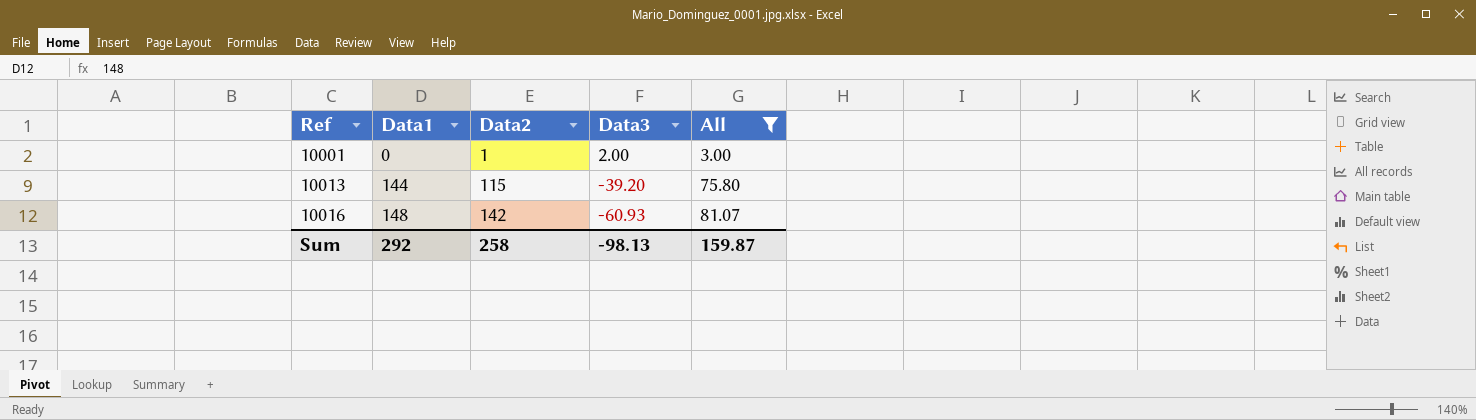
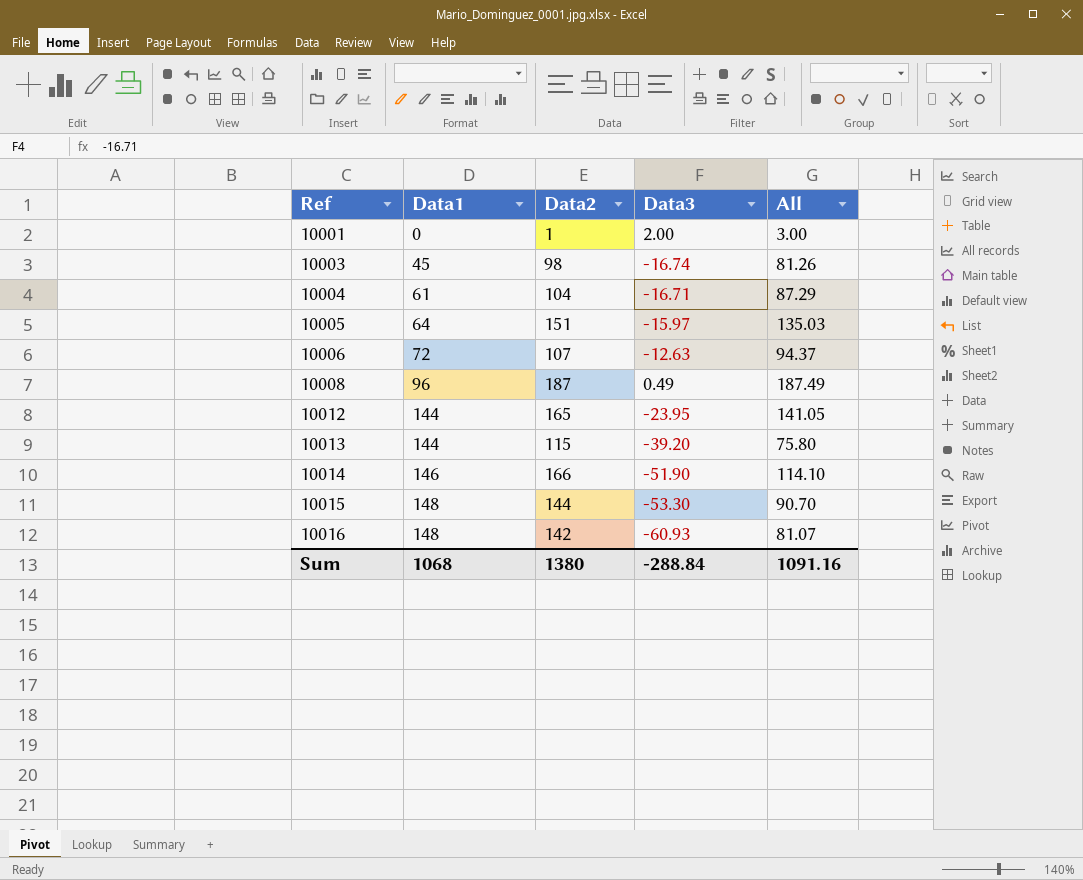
filter: All <= 81.07 -> none
Sum | Data1: 292 -> 1068
Sum | Data2: 258 -> 1380
Sum | Data3: -98.13 -> -288.84
Sum | All: 159.87 -> 1091.16

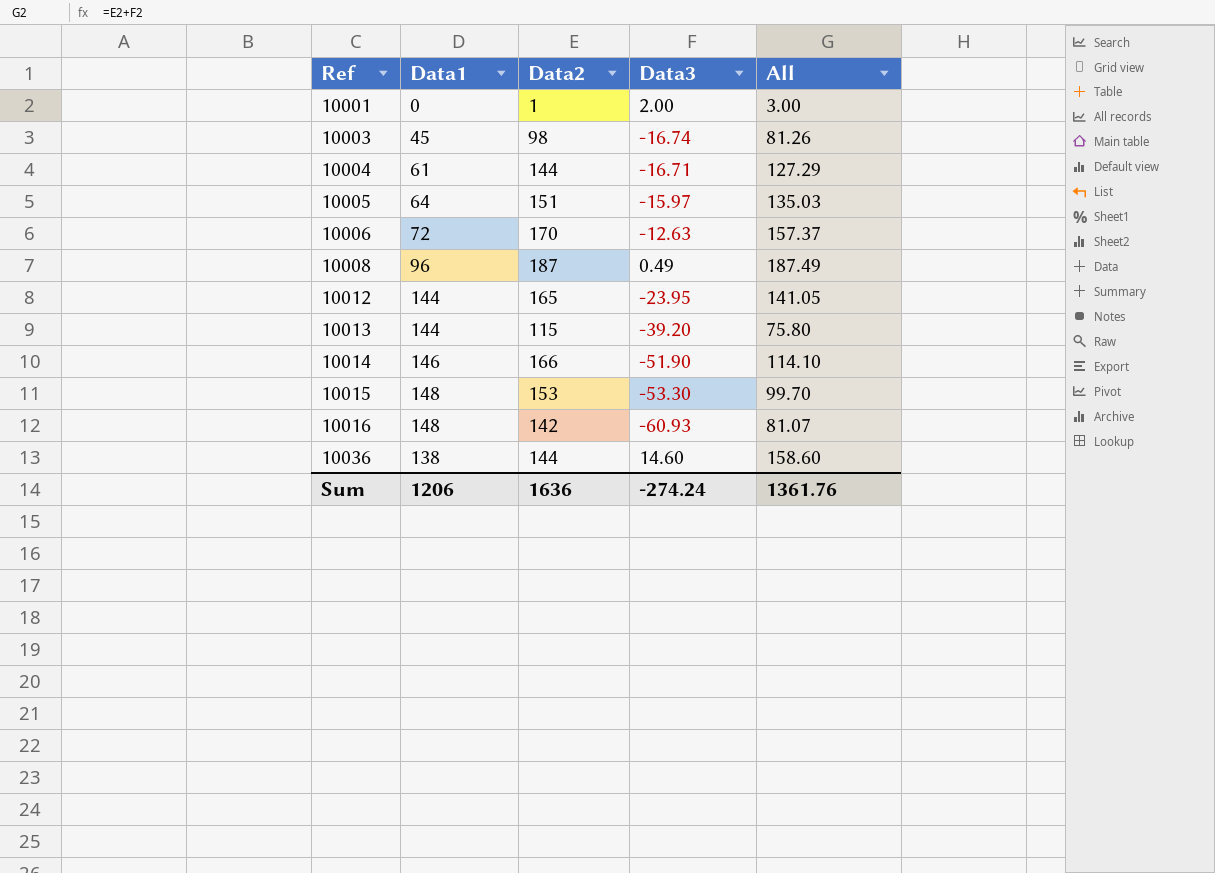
10004 | Data2: 104 -> 144
10004 | All: 87.29 -> 127.29
10006 | Data2: 107 -> 170
10006 | All: 94.37 -> 157.37
10015 | Data2: 144 -> 153
10015 | All: 90.70 -> 99.70
row 10036: none -> 138 | 144 | 14.60 | 158.60
Sum | Data1: 1068 -> 1206
Sum | Data2: 1380 -> 1636
Sum | Data3: -288.84 -> -274.24
Sum | All: 1091.16 -> 1361.76

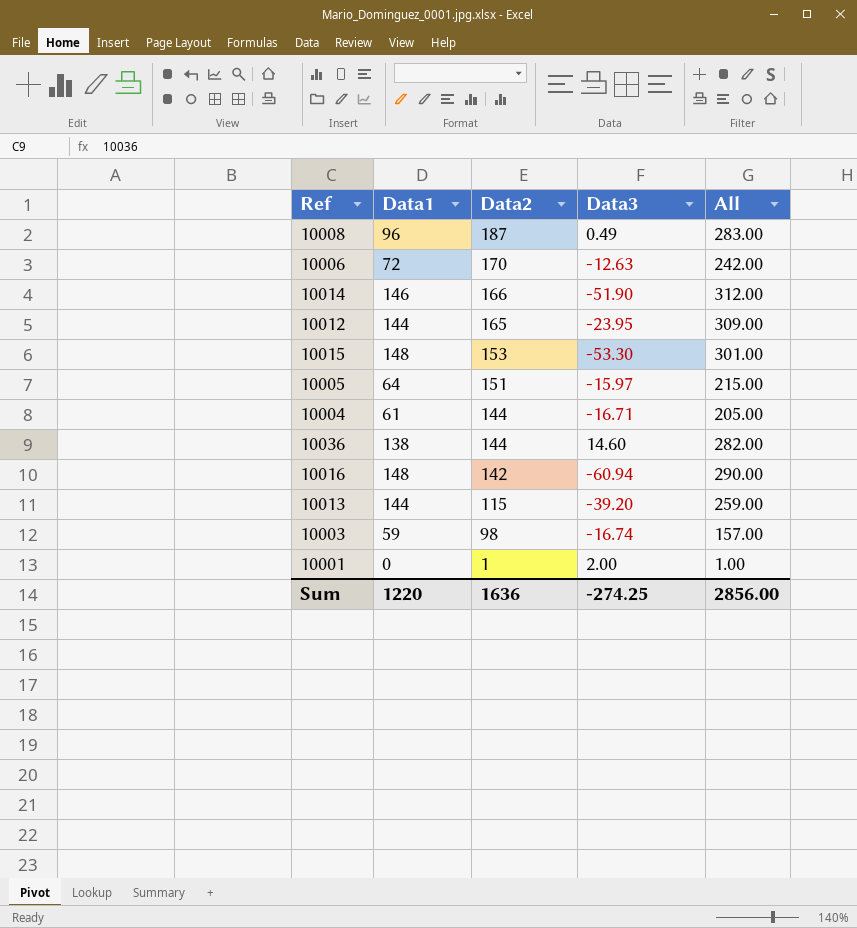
row order: Ref ascending -> Data2 descending
column All | formula: [Data2] + [Data3] -> [Data1] + [Data2]
10016 | Data3: -60.93 -> -60.94
10003 | Data1: 45 -> 59
Sum | Data1: 1206 -> 1220
Sum | Data3: -274.24 -> -274.25
Sum | All: 1361.76 -> 2856.00

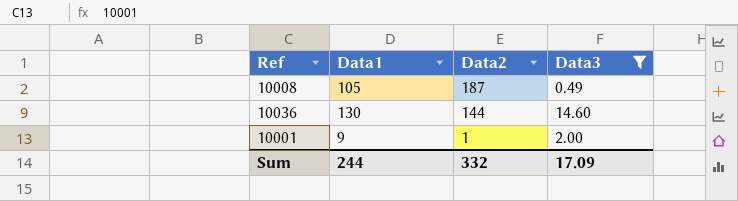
filter: none -> Data3 >= 0.49
column All | formula: [Data1] + [Data2] -> none
10008 | Data1: 96 -> 105
10036 | Data1: 138 -> 130
10001 | Data1: 0 -> 9
Sum | Data1: 1220 -> 244
Sum | Data2: 1636 -> 332
Sum | Data3: -274.25 -> 17.09

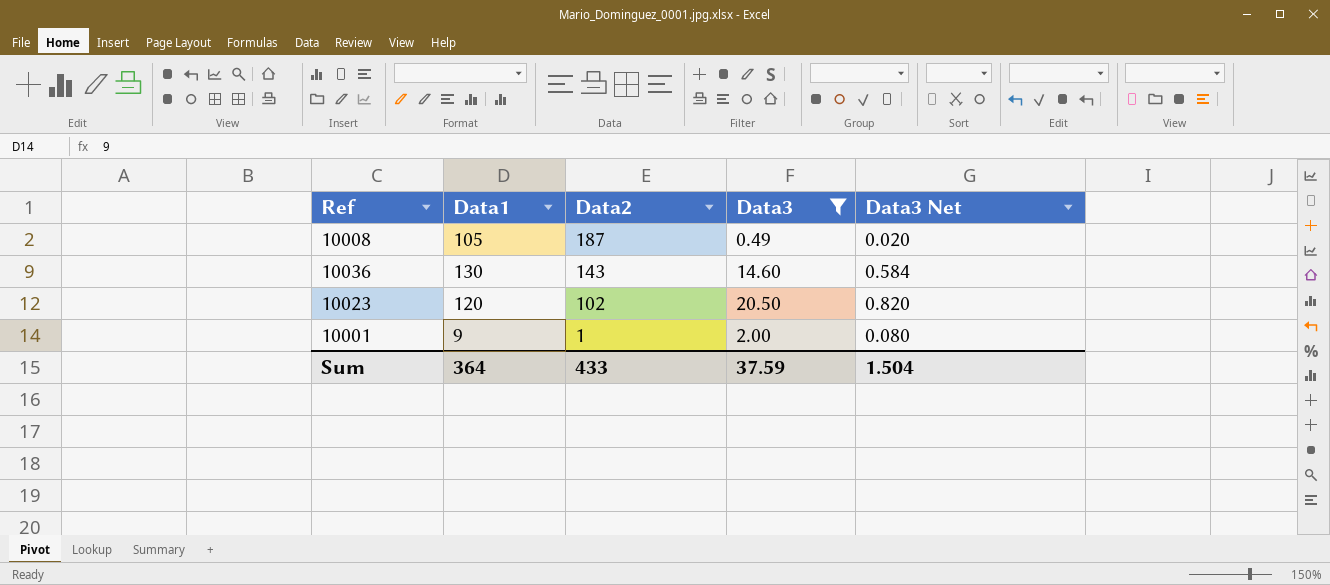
column Data3 Net | formula: none -> [Data3] * 0.04
10036 | Data2: 144 -> 143
row 10023: none -> 120 | 102 | 20.50 | 0.820
Sum | Data1: 244 -> 364
Sum | Data2: 332 -> 433
Sum | Data3: 17.09 -> 37.59

